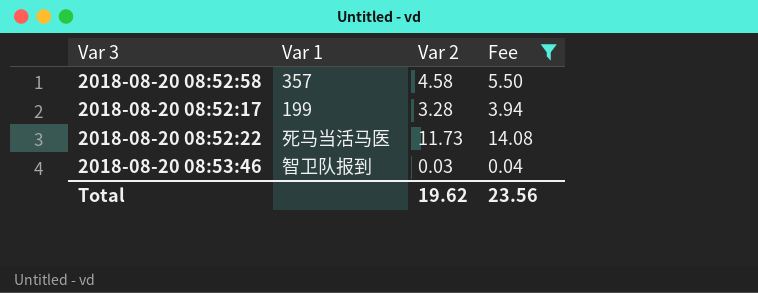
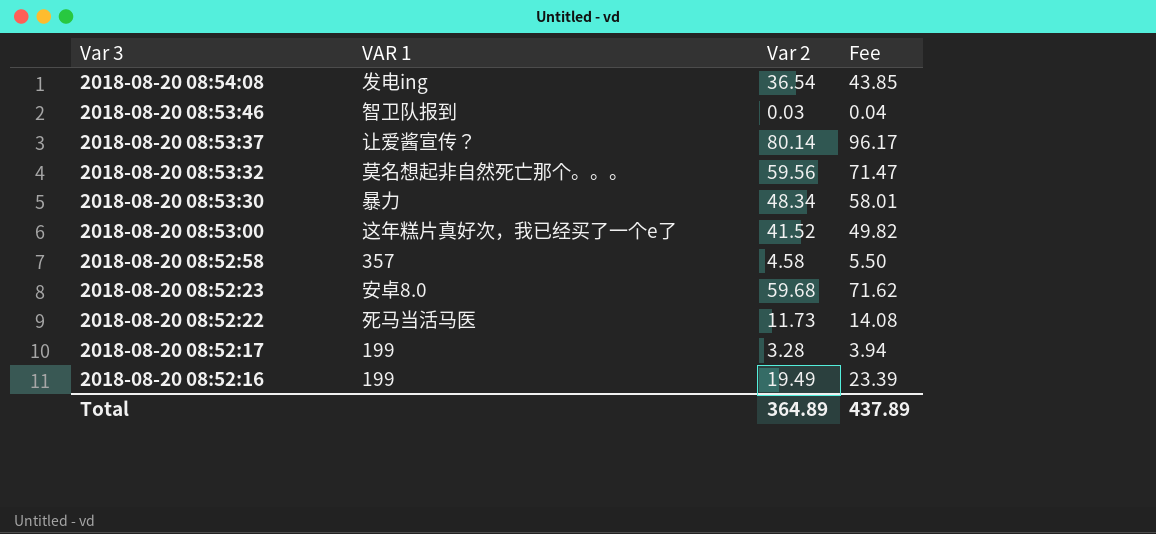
filter: Fee <= 14.08 -> none
row order: none -> Var 3 descending
column name: Var 1 -> VAR 1
Total | Var 2: 19.62 -> 364.89
Total | Fee: 23.56 -> 437.89

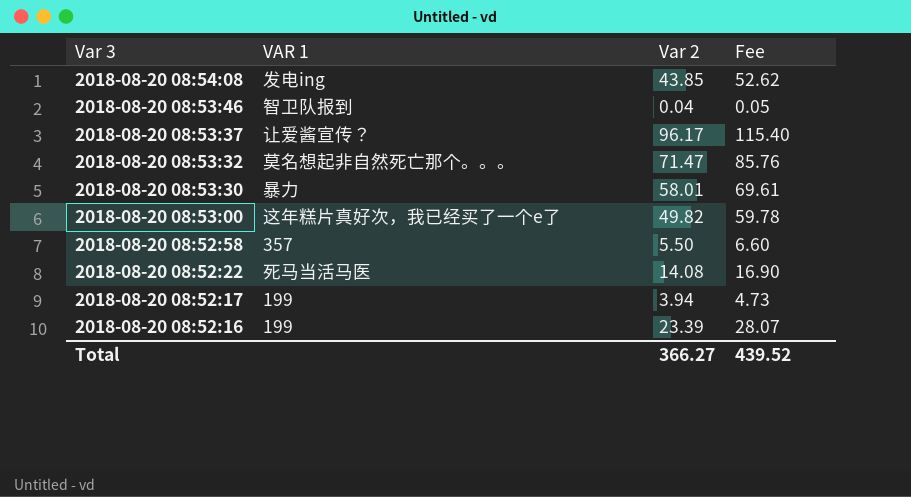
row 2018-08-20 08:52:23: 安卓8.0 | 59.68 | 71.62 -> none
2018-08-20 08:54:08 | Var 2: 36.54 -> 43.85
2018-08-20 08:54:08 | Fee: 43.85 -> 52.62
2018-08-20 08:53:46 | Var 2: 0.03 -> 0.04
2018-08-20 08:53:46 | Fee: 0.04 -> 0.05
2018-08-20 08:53:37 | Var 2: 80.14 -> 96.17
2018-08-20 08:53:37 | Fee: 96.17 -> 115.40
2018-08-20 08:53:32 | Var 2: 59.56 -> 71.47
2018-08-20 08:53:32 | Fee: 71.47 -> 85.76
2018-08-20 08:53:30 | Var 2: 48.34 -> 58.01
2018-08-20 08:53:30 | Fee: 58.01 -> 69.61
2018-08-20 08:53:00 | Var 2: 41.52 -> 49.82
2018-08-20 08:53:00 | Fee: 49.82 -> 59.78
2018-08-20 08:52:58 | Var 2: 4.58 -> 5.50
2018-08-20 08:52:58 | Fee: 5.50 -> 6.60
2018-08-20 08:52:22 | Var 2: 11.73 -> 14.08
2018-08-20 08:52:22 | Fee: 14.08 -> 16.90
2018-08-20 08:52:17 | Var 2: 3.28 -> 3.94
2018-08-20 08:52:17 | Fee: 3.94 -> 4.73
2018-08-20 08:52:16 | Var 2: 19.49 -> 23.39
2018-08-20 08:52:16 | Fee: 23.39 -> 28.07
Total | Var 2: 364.89 -> 366.27
Total | Fee: 437.89 -> 439.52

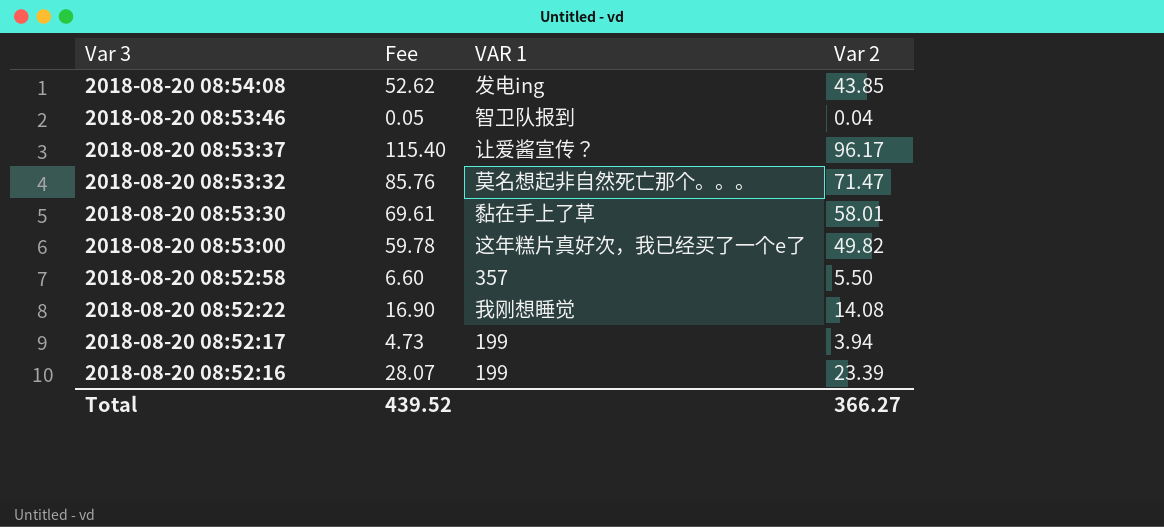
column Fee | position: 4 -> 2
2018-08-20 08:53:30 | VAR 1: 暴力 -> 黏在手上了草
2018-08-20 08:52:22 | VAR 1: 死马当活马医 -> 我刚想睡觉

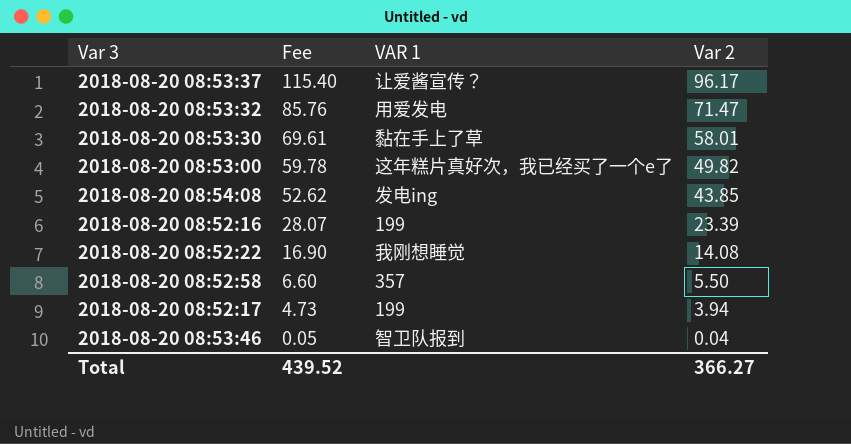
row order: Var 3 descending -> Fee descending
2018-08-20 08:53:32 | VAR 1: 莫名想起非自然死亡那个。。。 -> 用爱发电

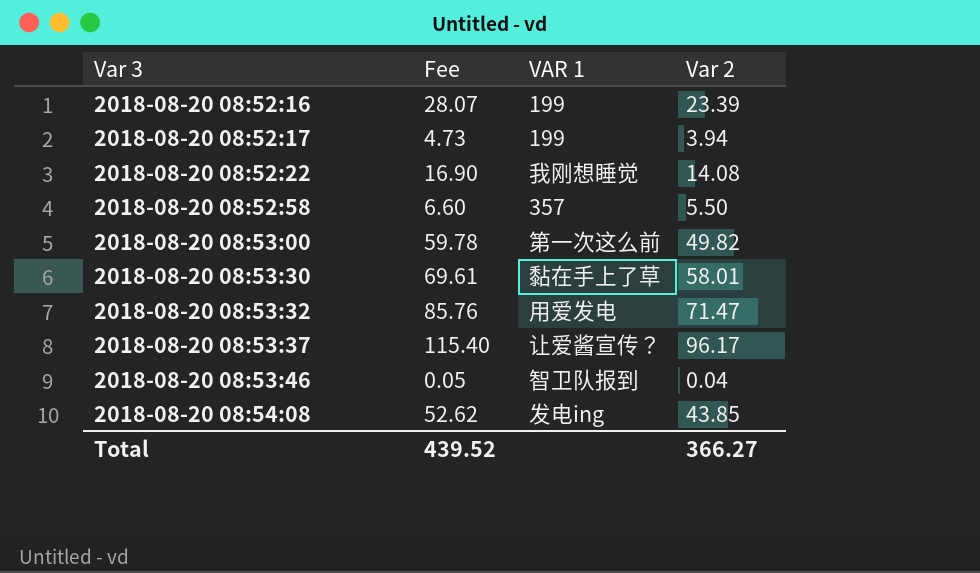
row order: Fee descending -> Var 3 ascending
2018-08-20 08:53:00 | VAR 1: 这年糕片真好次，我已经买了一个e了 -> 第一次这么前

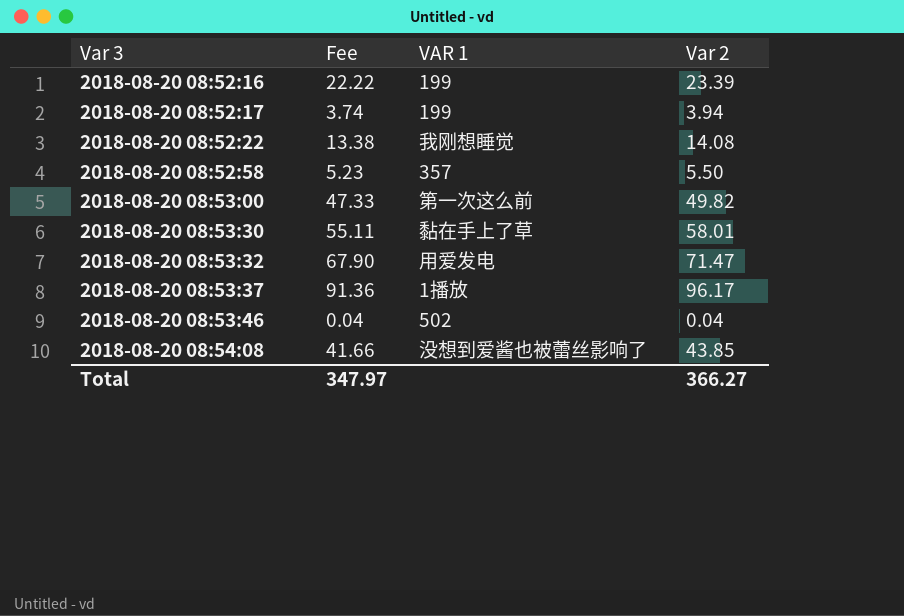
column Fee | formula: [Var 2] * 1.2 -> [Var 2] * 0.95
2018-08-20 08:53:37 | VAR 1: 让爱酱宣传？ -> 1播放
2018-08-20 08:53:46 | VAR 1: 智卫队报到 -> 502
2018-08-20 08:54:08 | VAR 1: 发电ing -> 没想到爱酱也被蕾丝影响了
Total | Fee: 439.52 -> 347.97

